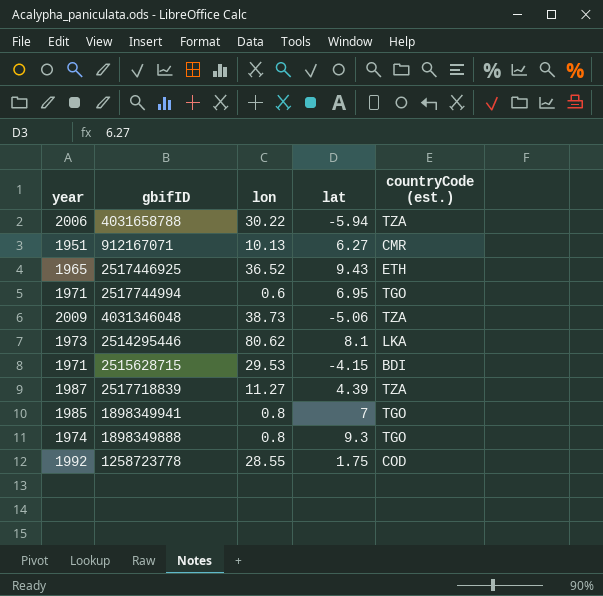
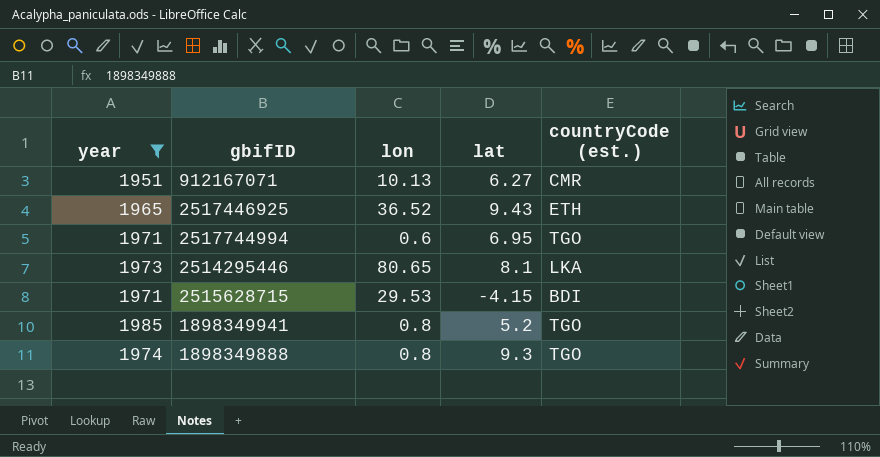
filter: none -> year <= 1985
2514295446 | lon: 80.62 -> 80.65
1898349941 | lat: 7 -> 5.2

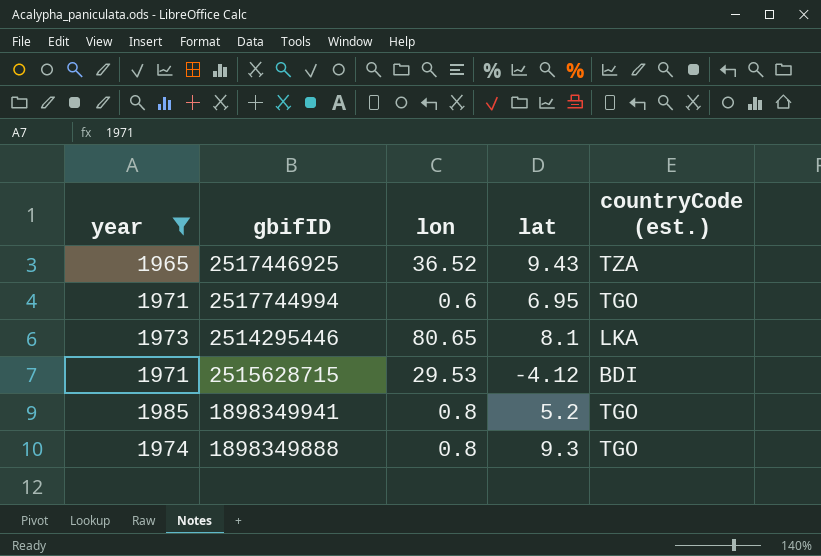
row 912167071: 1951 | 10.13 | 6.27 | CMR -> none
2517446925 | countryCode (est.): ETH -> TZA
2515628715 | lat: -4.15 -> -4.12

